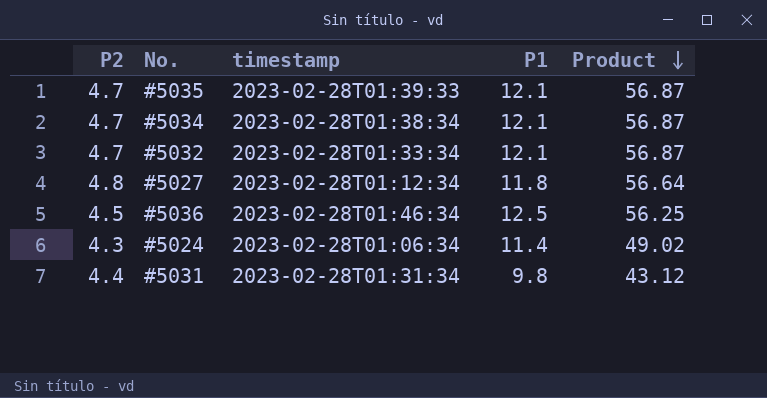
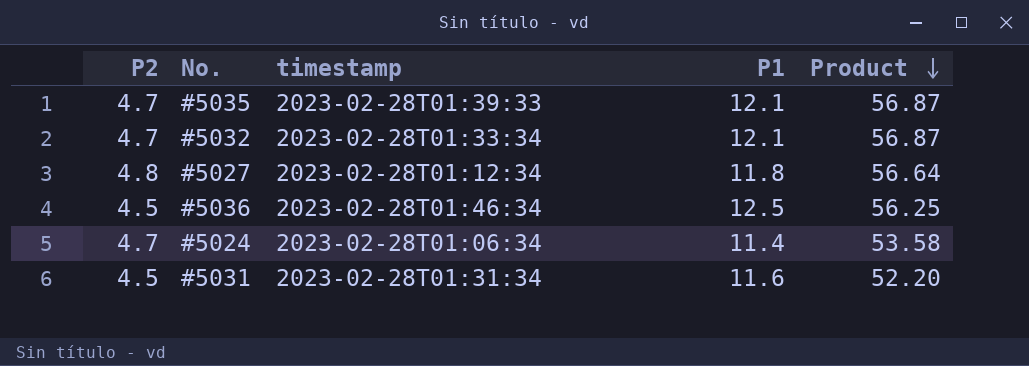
row #5034: 4.7 | 2023-02-28T01:38:34 | 12.1 | 56.87 -> none
#5024 | P2: 4.3 -> 4.7
#5024 | Product: 49.02 -> 53.58
#5031 | P2: 4.4 -> 4.5
#5031 | P1: 9.8 -> 11.6
#5031 | Product: 43.12 -> 52.20

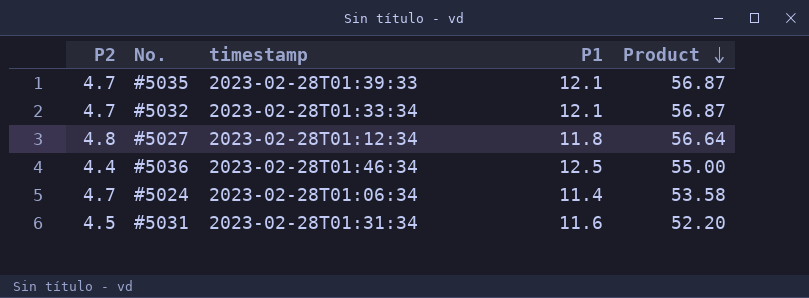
#5036 | P2: 4.5 -> 4.4
#5036 | Product: 56.25 -> 55.00

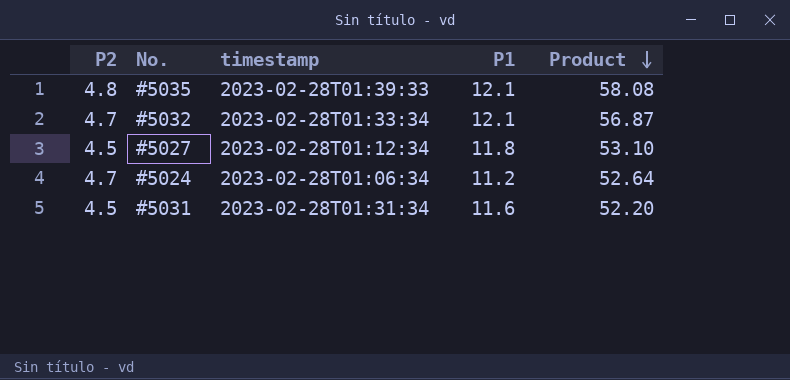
row #5036: 4.4 | 2023-02-28T01:46:34 | 12.5 | 55.00 -> none
#5035 | P2: 4.7 -> 4.8
#5035 | Product: 56.87 -> 58.08
#5027 | P2: 4.8 -> 4.5
#5027 | Product: 56.64 -> 53.10
#5024 | P1: 11.4 -> 11.2
#5024 | Product: 53.58 -> 52.64

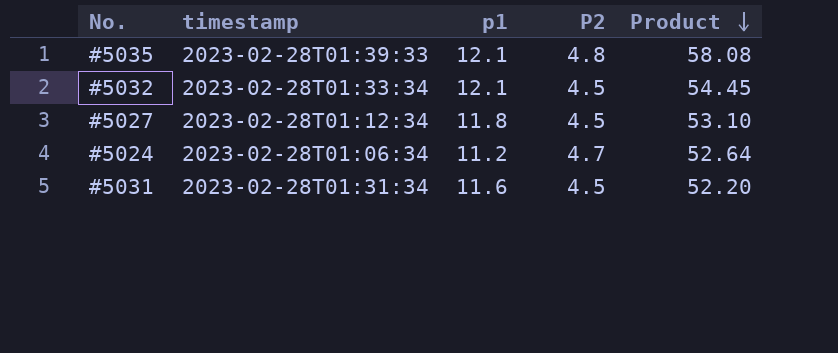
column name: P1 -> p1
column P2 | position: 1 -> 4
#5032 | P2: 4.7 -> 4.5
#5032 | Product: 56.87 -> 54.45

